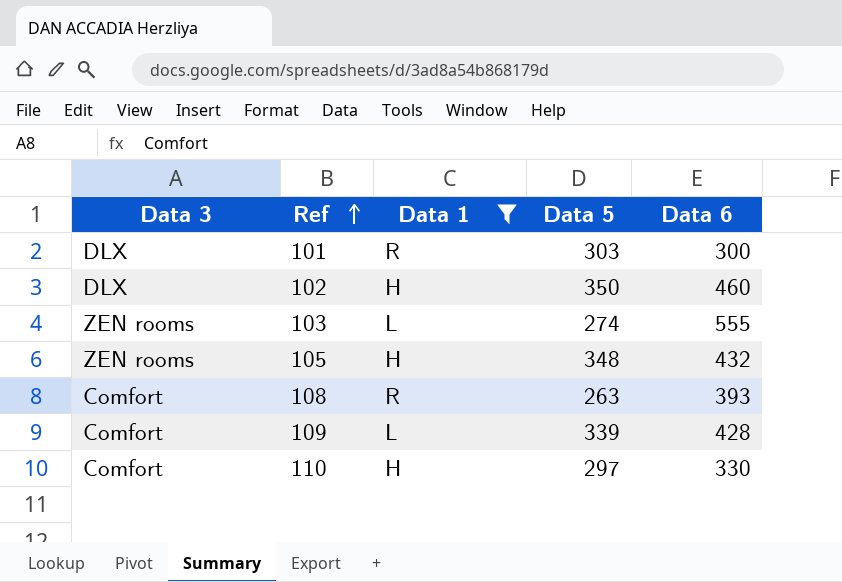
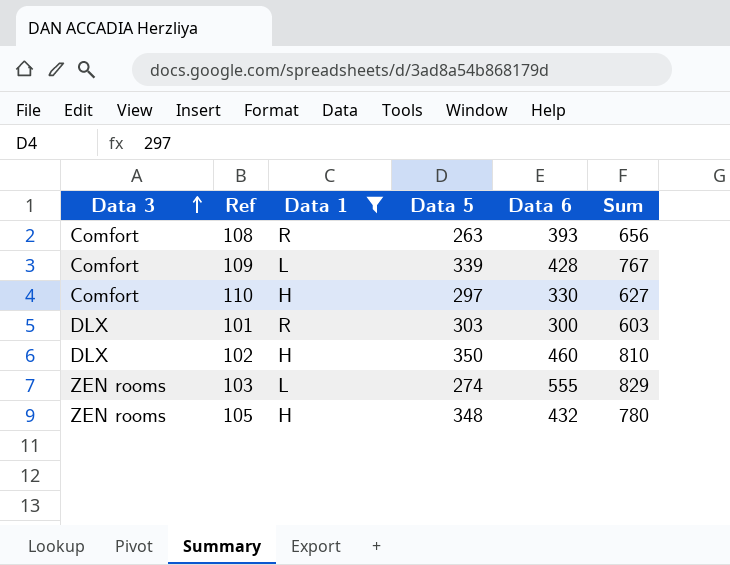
row order: Ref ascending -> Data 3 ascending
column Sum | formula: none -> [Data 5] + [Data 6]

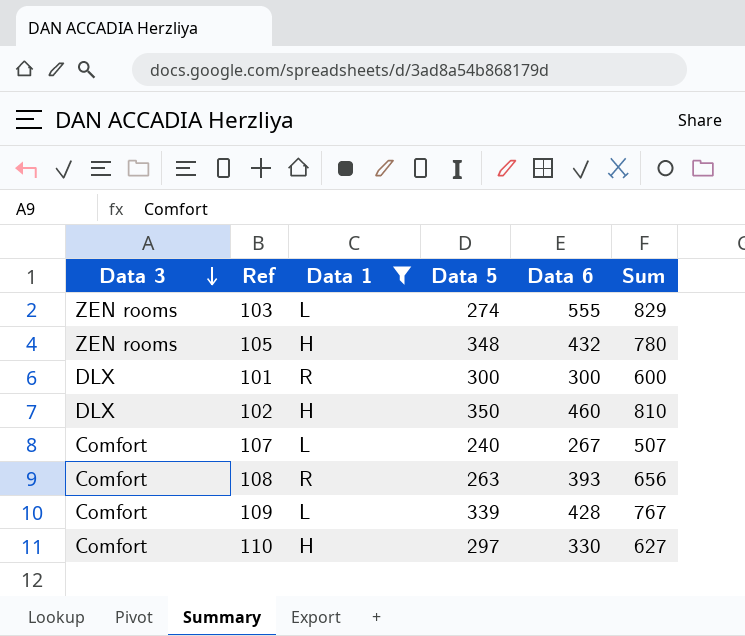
row order: Data 3 ascending -> Data 3 descending
101 | Data 5: 303 -> 300
101 | Sum: 603 -> 600
row 107: none -> Comfort | L | 240 | 267 | 507

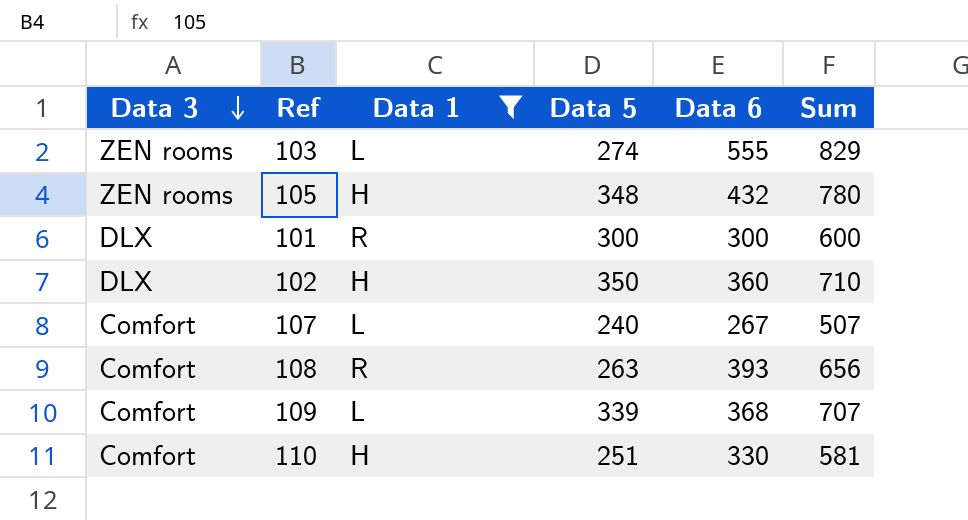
102 | Data 6: 460 -> 360
102 | Sum: 810 -> 710
109 | Data 6: 428 -> 368
109 | Sum: 767 -> 707
110 | Data 5: 297 -> 251
110 | Sum: 627 -> 581

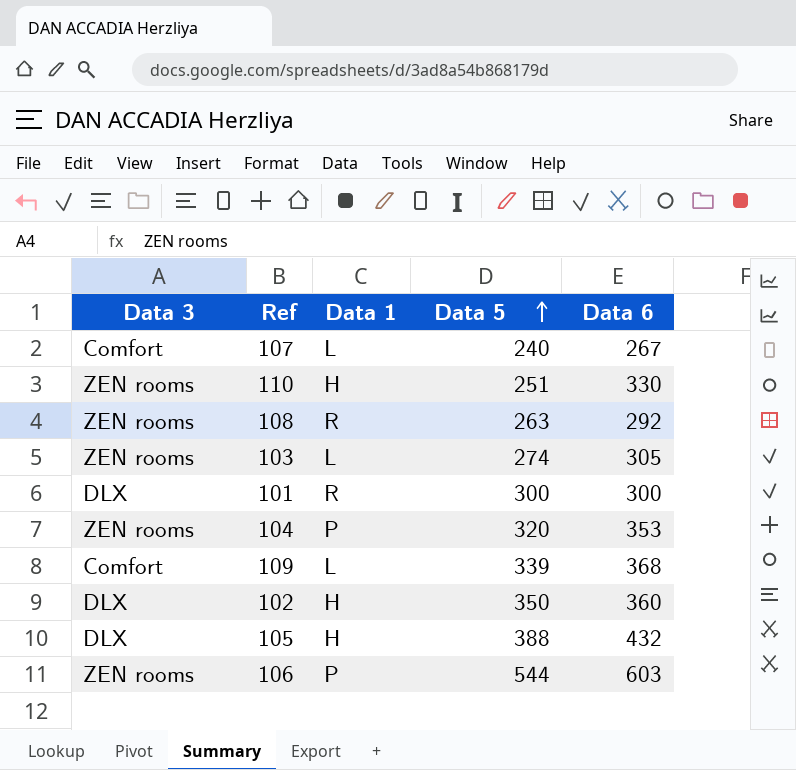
filter: Data 1 != P -> none
row order: Data 3 descending -> Data 5 ascending
column Sum | formula: [Data 5] + [Data 6] -> none
110 | Data 3: Comfort -> ZEN rooms
108 | Data 3: Comfort -> ZEN rooms
108 | Data 6: 393 -> 292
103 | Data 6: 555 -> 305
105 | Data 3: ZEN rooms -> DLX
105 | Data 5: 348 -> 388

